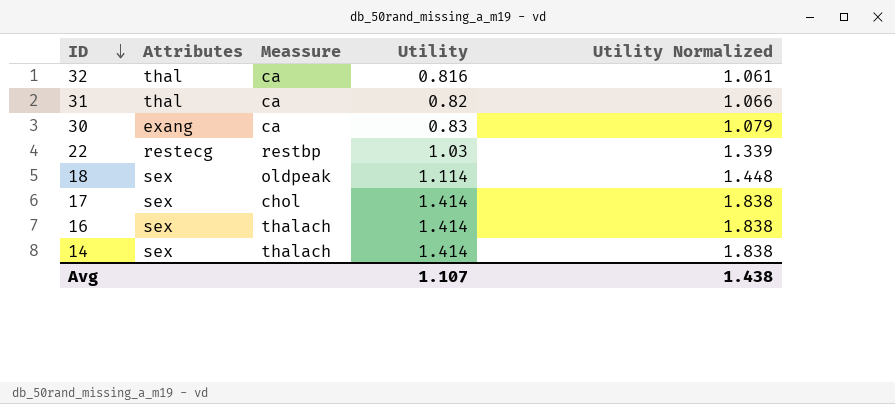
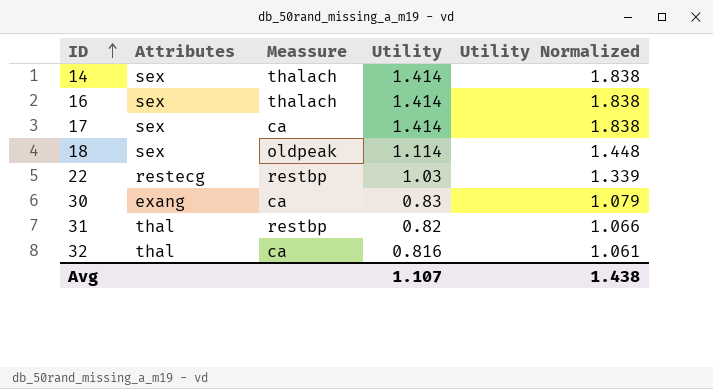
row order: ID descending -> ID ascending
17 | Meassure: chol -> ca
31 | Meassure: ca -> restbp

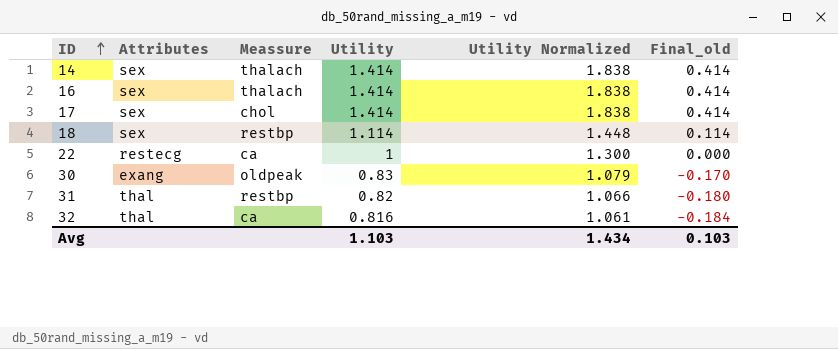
column Final_old | formula: none -> [Utility] - 1
17 | Meassure: ca -> chol
18 | Meassure: oldpeak -> restbp
22 | Meassure: restbp -> ca
22 | Utility: 1.03 -> 1
22 | Utility Normalized: 1.339 -> 1.300
30 | Meassure: ca -> oldpeak
Avg | Utility: 1.107 -> 1.103
Avg | Utility Normalized: 1.438 -> 1.434

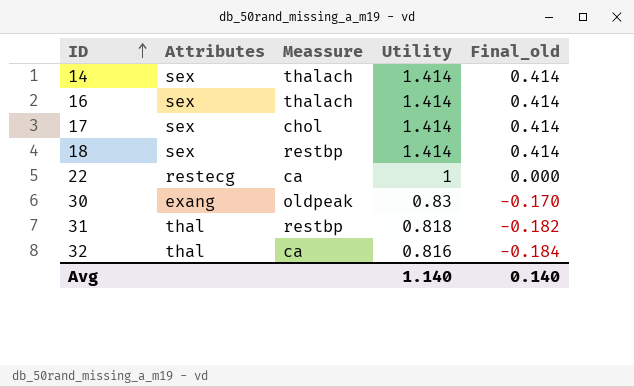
column Utility Normalized | formula: [Utility] * 1.3 -> none
18 | Utility: 1.114 -> 1.414
18 | Final_old: 0.114 -> 0.414
31 | Utility: 0.82 -> 0.818
31 | Final_old: -0.180 -> -0.182
Avg | Utility: 1.103 -> 1.140
Avg | Final_old: 0.103 -> 0.140

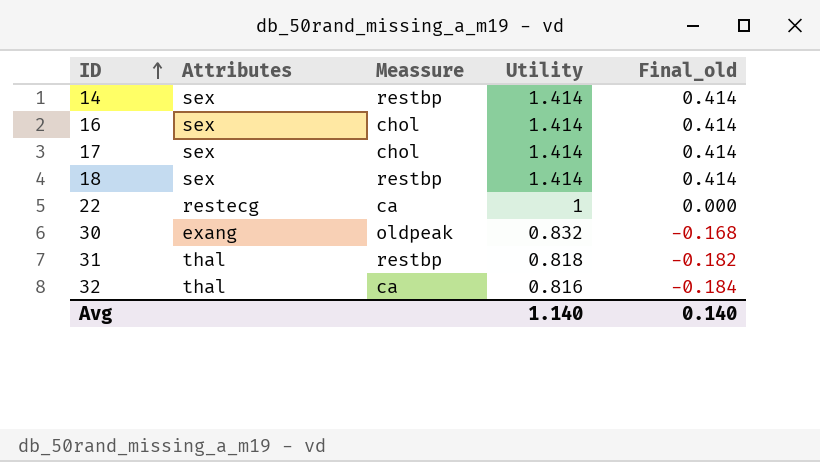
14 | Meassure: thalach -> restbp
16 | Meassure: thalach -> chol
30 | Utility: 0.83 -> 0.832
30 | Final_old: -0.170 -> -0.168

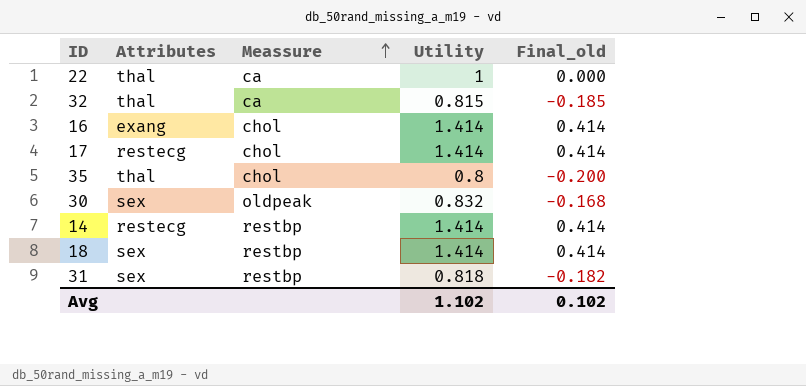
row order: ID ascending -> Meassure ascending
22 | Attributes: restecg -> thal
32 | Utility: 0.816 -> 0.815
32 | Final_old: -0.184 -> -0.185
16 | Attributes: sex -> exang
17 | Attributes: sex -> restecg
row 35: none -> thal | chol | 0.8 | -0.200
30 | Attributes: exang -> sex
14 | Attributes: sex -> restecg
31 | Attributes: thal -> sex
Avg | Utility: 1.140 -> 1.102
Avg | Final_old: 0.140 -> 0.102

